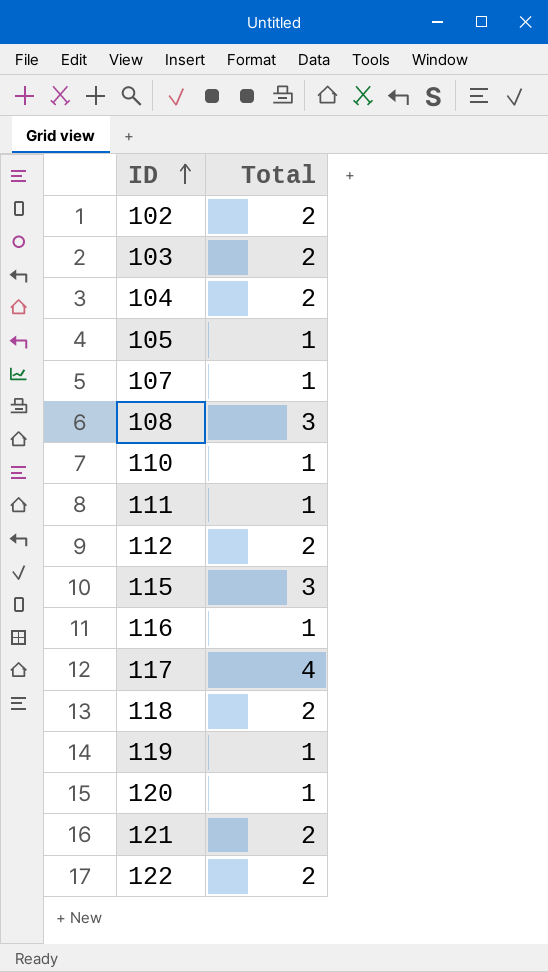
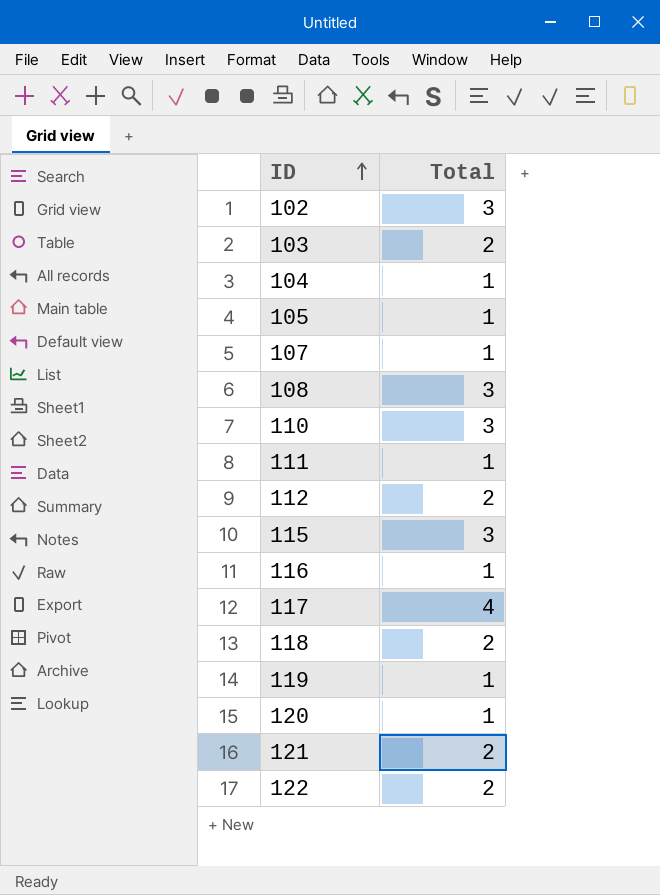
102 | Total: 2 -> 3
104 | Total: 2 -> 1
110 | Total: 1 -> 3

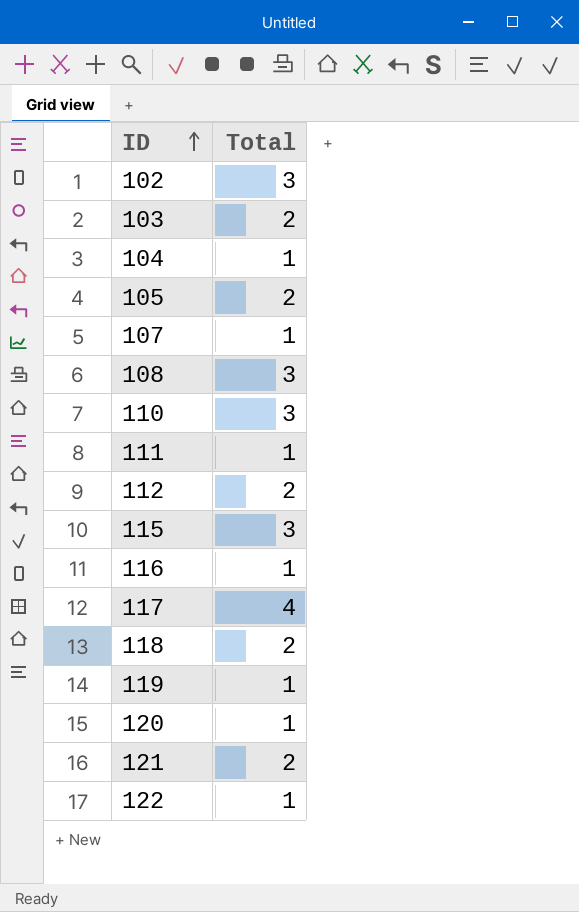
105 | Total: 1 -> 2
122 | Total: 2 -> 1

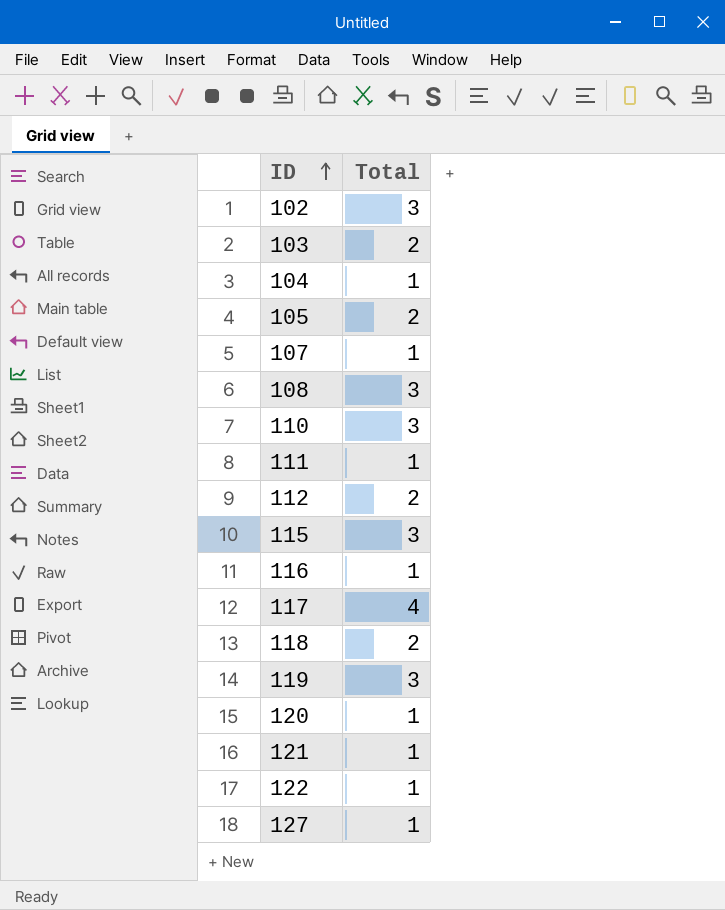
119 | Total: 1 -> 3
121 | Total: 2 -> 1
row 127: none -> 1

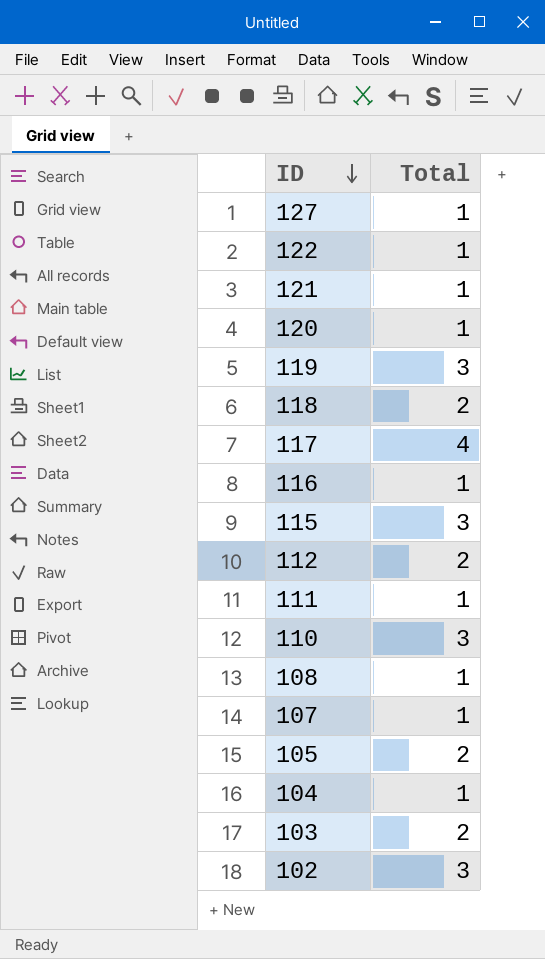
row order: ID ascending -> ID descending
108 | Total: 3 -> 1

